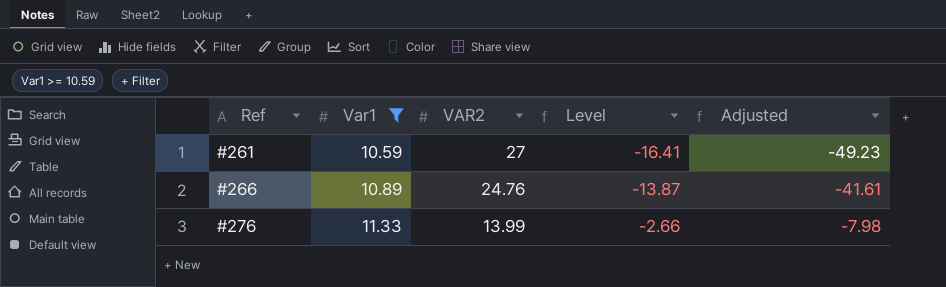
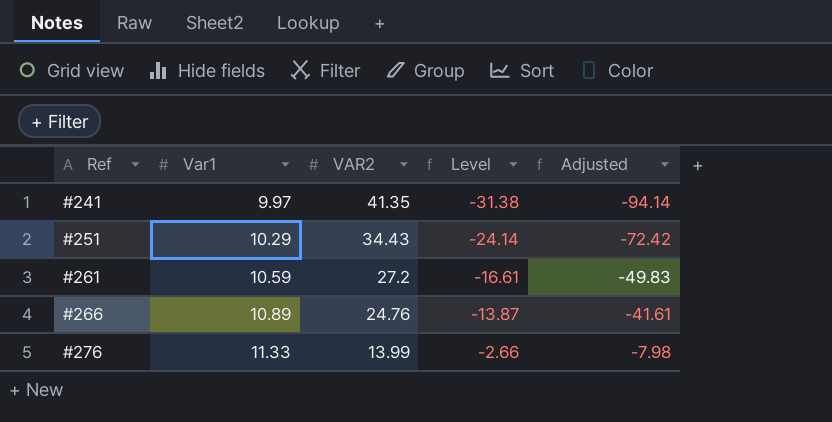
filter: Var1 >= 10.59 -> none
#261 | VAR2: 27 -> 27.2
#261 | Level: -16.41 -> -16.61
#261 | Adjusted: -49.23 -> -49.83

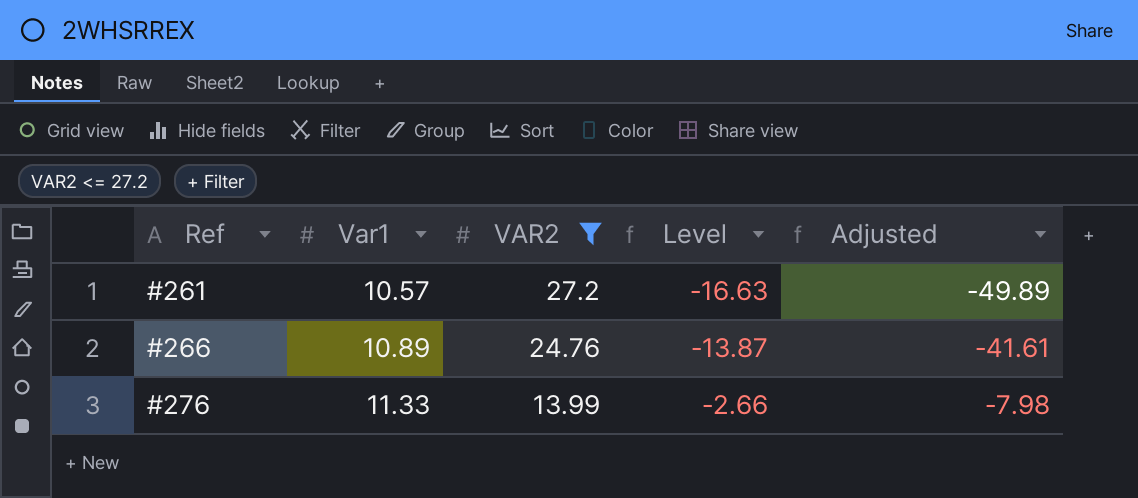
filter: none -> VAR2 <= 27.2
#261 | Var1: 10.59 -> 10.57
#261 | Level: -16.61 -> -16.63
#261 | Adjusted: -49.83 -> -49.89

